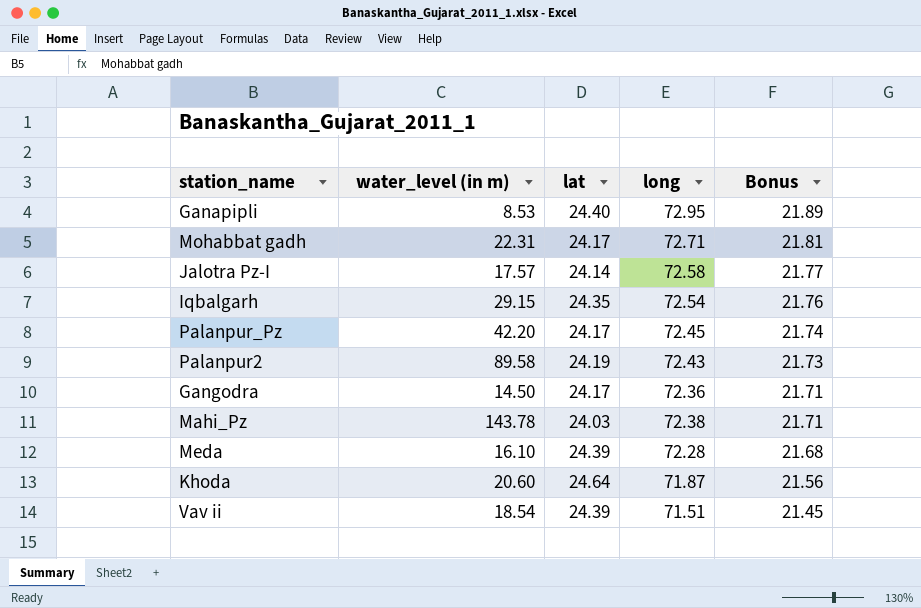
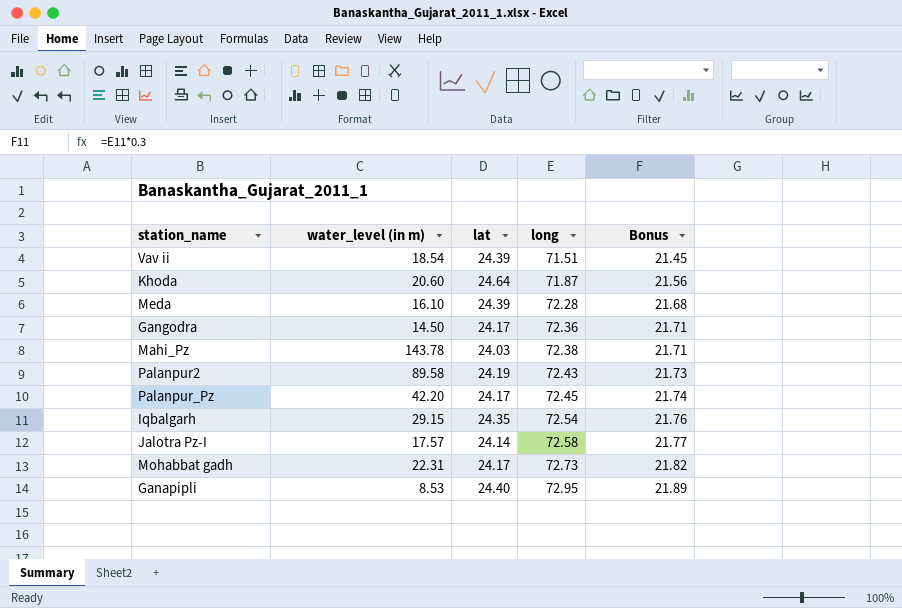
row order: Bonus descending -> long ascending
Mohabbat gadh | long: 72.71 -> 72.73
Mohabbat gadh | Bonus: 21.81 -> 21.82

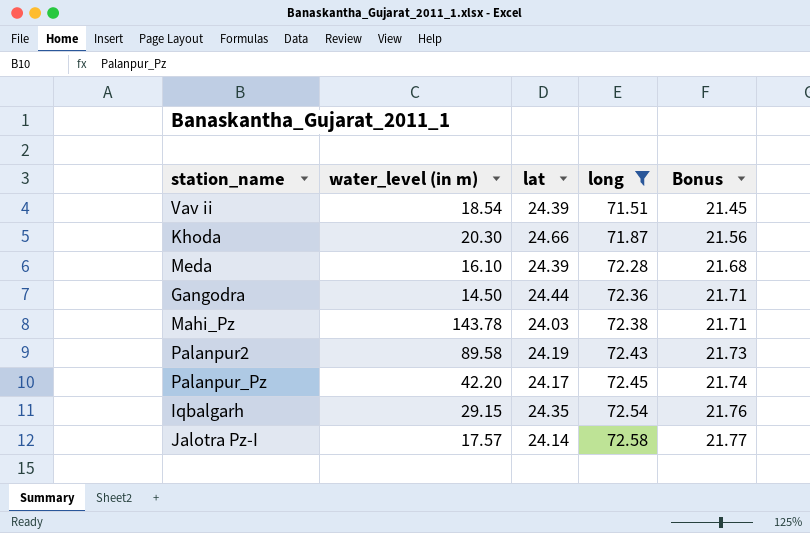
filter: none -> long <= 72.58
Khoda | water_level (in m): 20.60 -> 20.30
Khoda | lat: 24.64 -> 24.66
Gangodra | lat: 24.17 -> 24.44

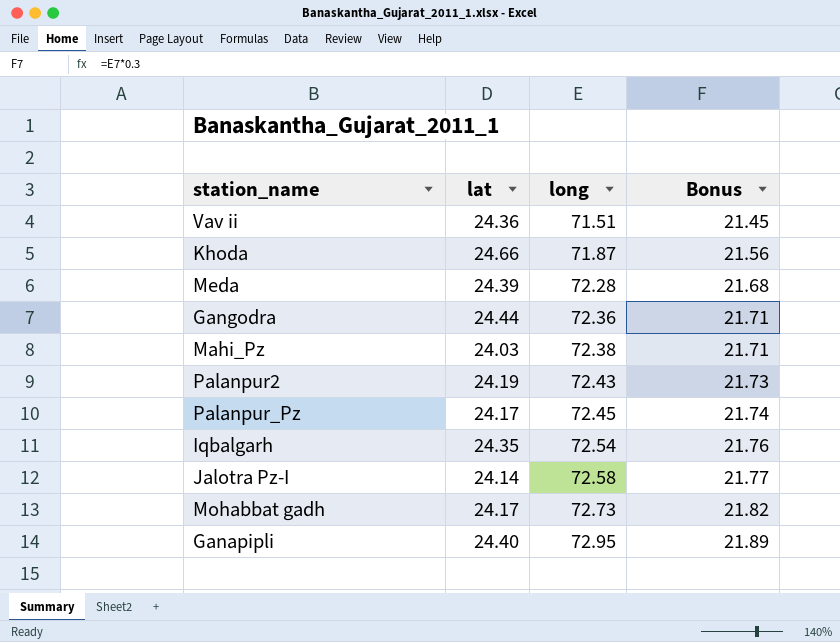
filter: long <= 72.58 -> none
column water_level (in m) | position: 2 -> none
Vav ii | lat: 24.39 -> 24.36

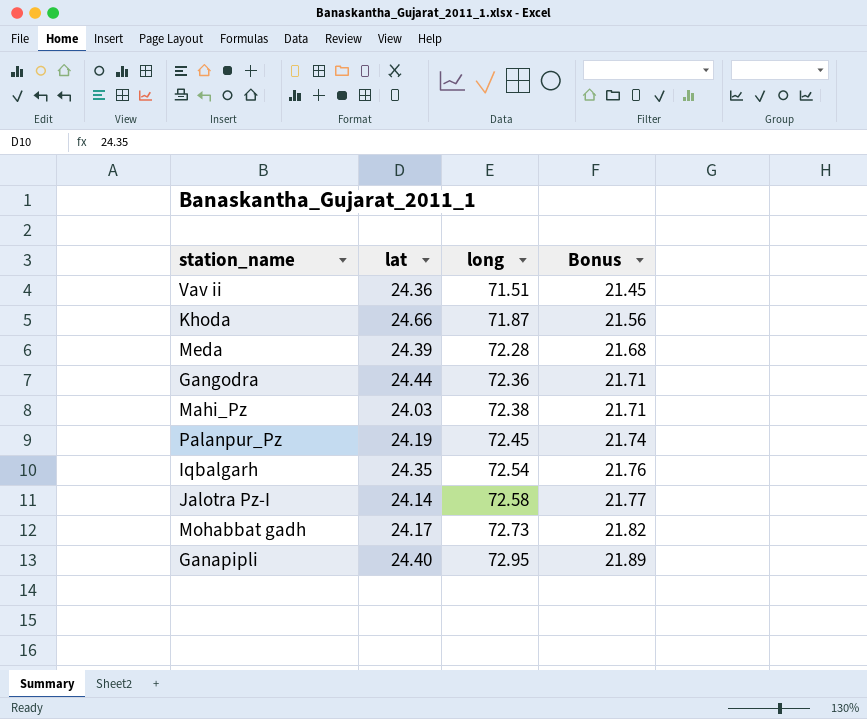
row Palanpur2: 24.19 | 72.43 | 21.73 -> none
Palanpur_Pz | lat: 24.17 -> 24.19

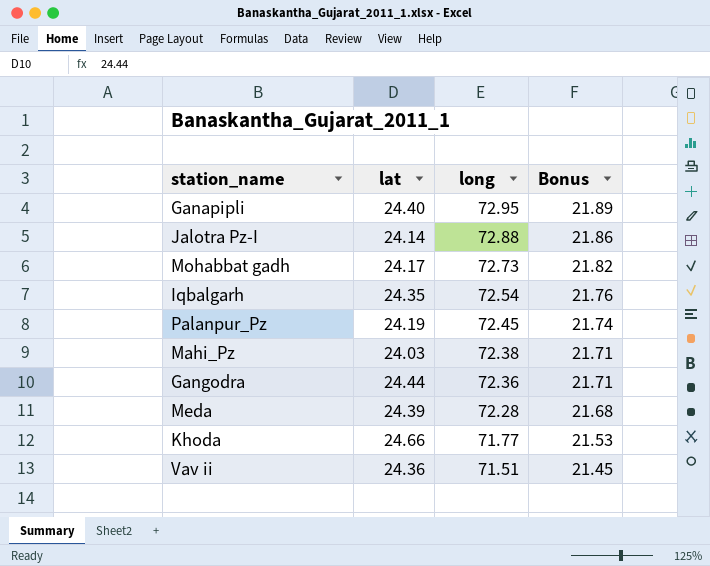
row order: long ascending -> long descending
Jalotra Pz-I | long: 72.58 -> 72.88
Jalotra Pz-I | Bonus: 21.77 -> 21.86
Khoda | long: 71.87 -> 71.77
Khoda | Bonus: 21.56 -> 21.53

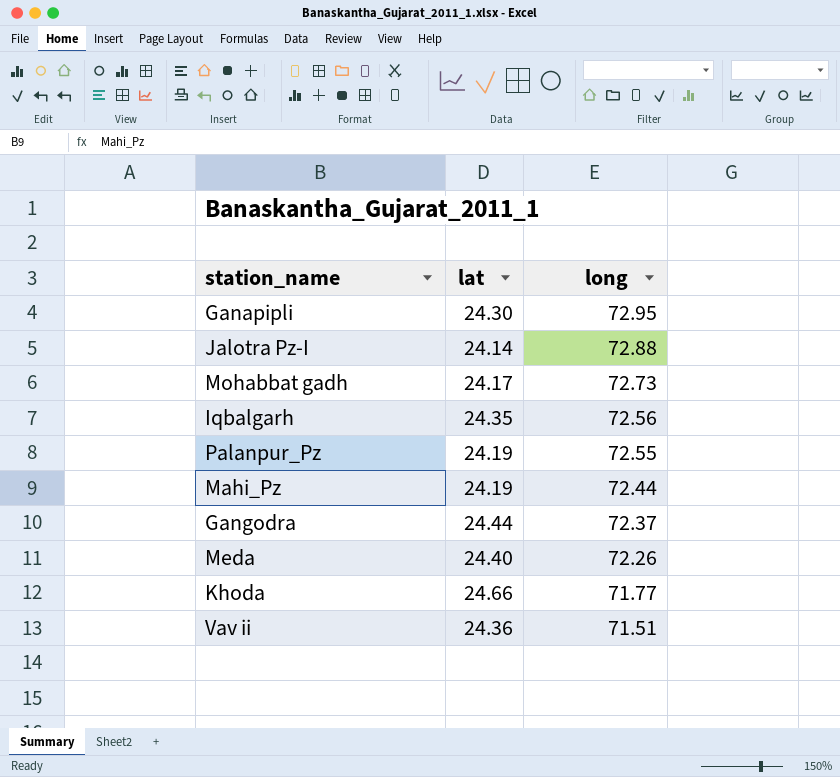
column Bonus | formula: [long] * 0.3 -> none
Ganapipli | lat: 24.40 -> 24.30
Iqbalgarh | long: 72.54 -> 72.56
Palanpur_Pz | long: 72.45 -> 72.55
Mahi_Pz | lat: 24.03 -> 24.19
Mahi_Pz | long: 72.38 -> 72.44
Gangodra | long: 72.36 -> 72.37
Meda | lat: 24.39 -> 24.40
Meda | long: 72.28 -> 72.26

